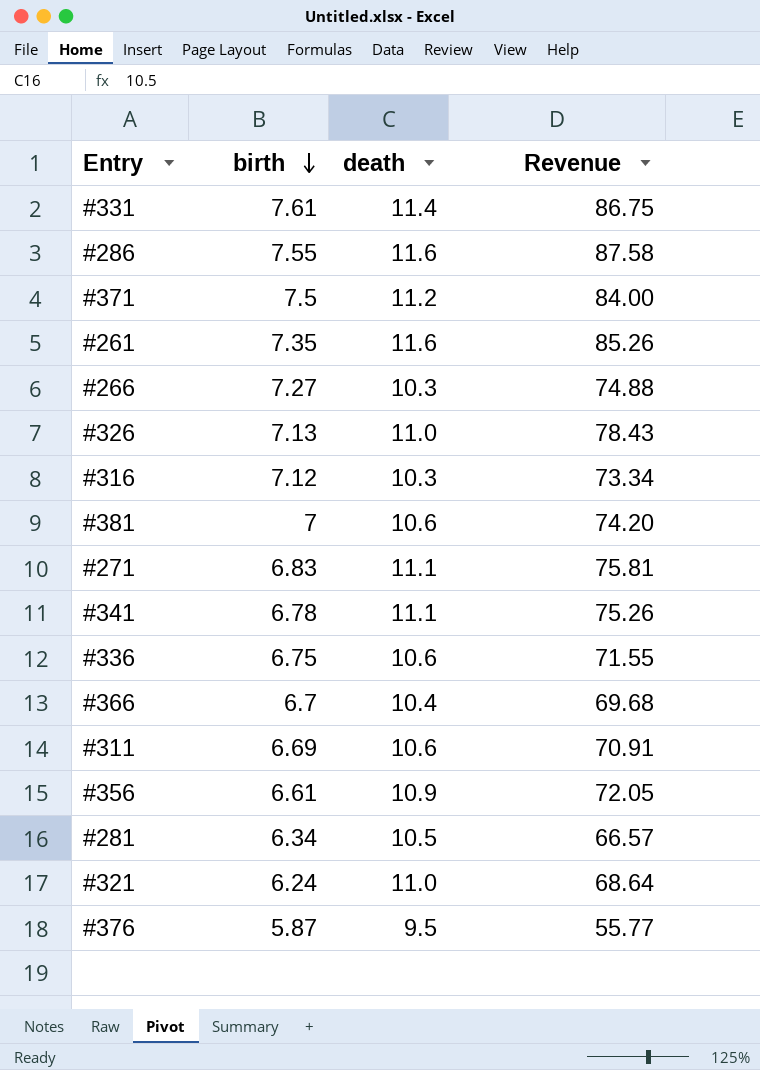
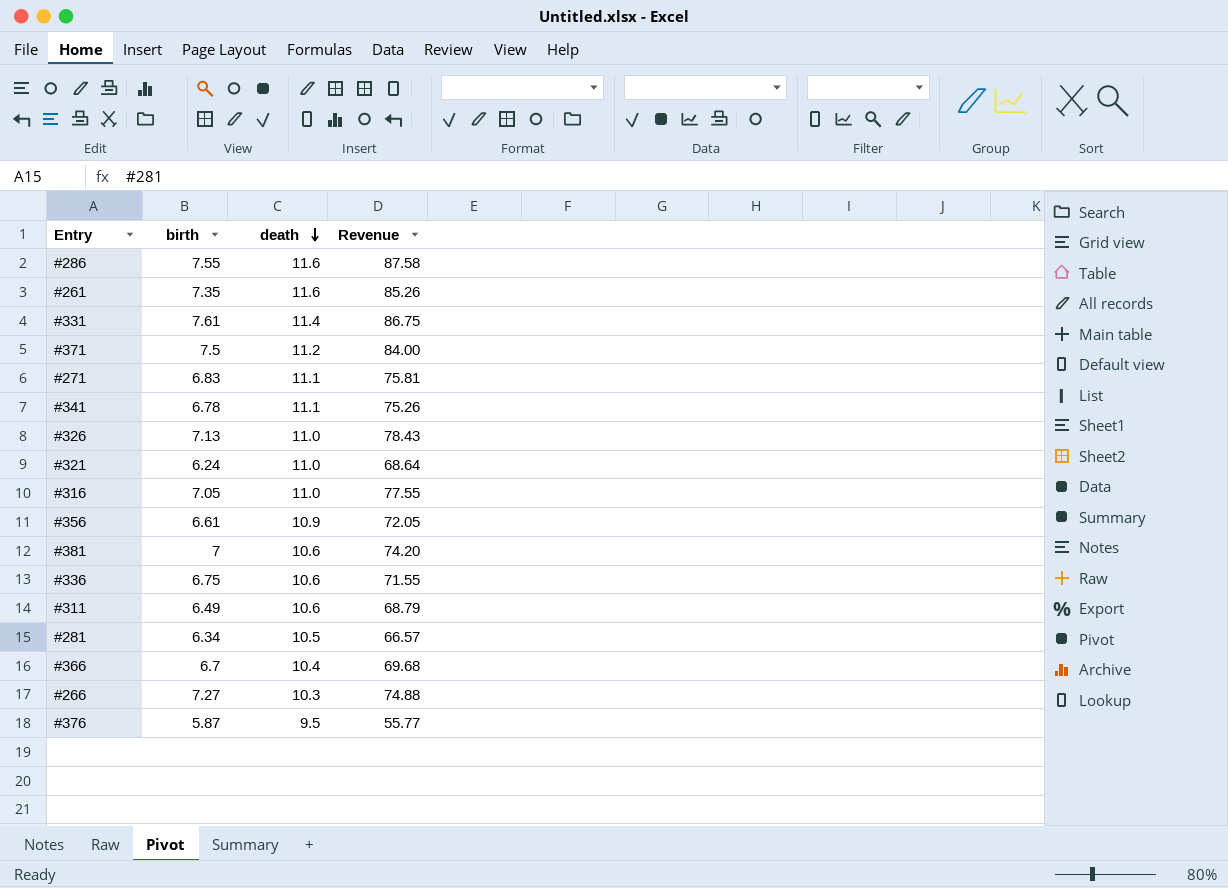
row order: birth descending -> death descending
#316 | birth: 7.12 -> 7.05
#316 | death: 10.3 -> 11.0
#316 | Revenue: 73.34 -> 77.55
#311 | birth: 6.69 -> 6.49
#311 | Revenue: 70.91 -> 68.79

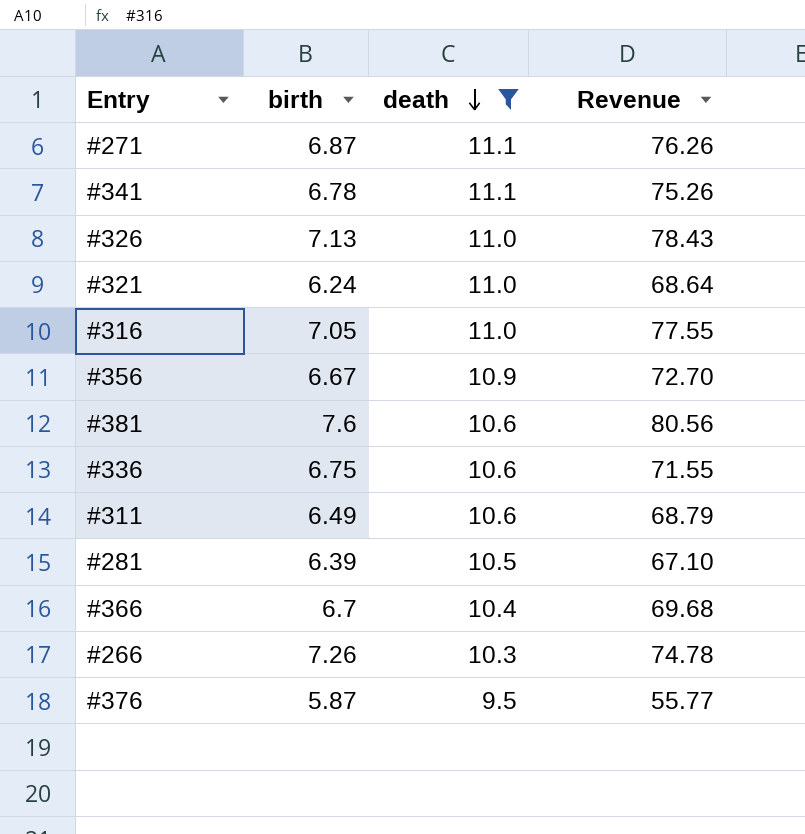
filter: none -> death <= 11.1
#271 | birth: 6.83 -> 6.87
#271 | Revenue: 75.81 -> 76.26
#356 | birth: 6.61 -> 6.67
#356 | Revenue: 72.05 -> 72.70
#381 | birth: 7 -> 7.6
#381 | Revenue: 74.20 -> 80.56
#281 | birth: 6.34 -> 6.39
#281 | Revenue: 66.57 -> 67.10
#266 | birth: 7.27 -> 7.26
#266 | Revenue: 74.88 -> 74.78

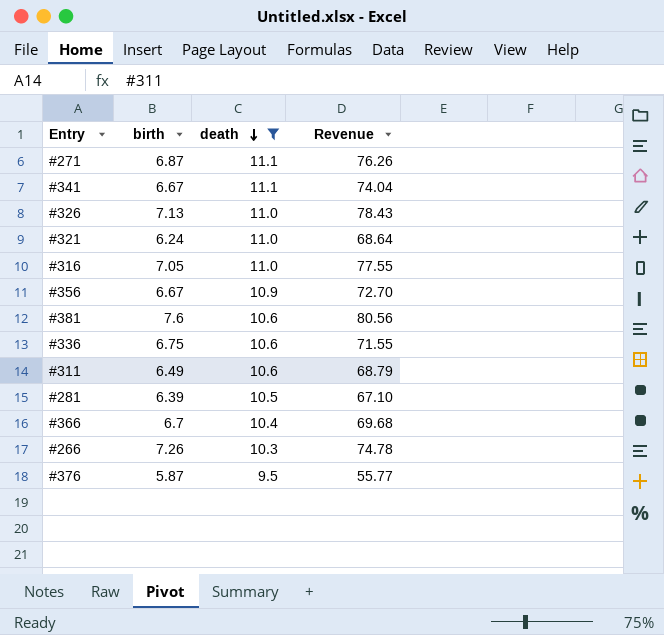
#341 | birth: 6.78 -> 6.67
#341 | Revenue: 75.26 -> 74.04

